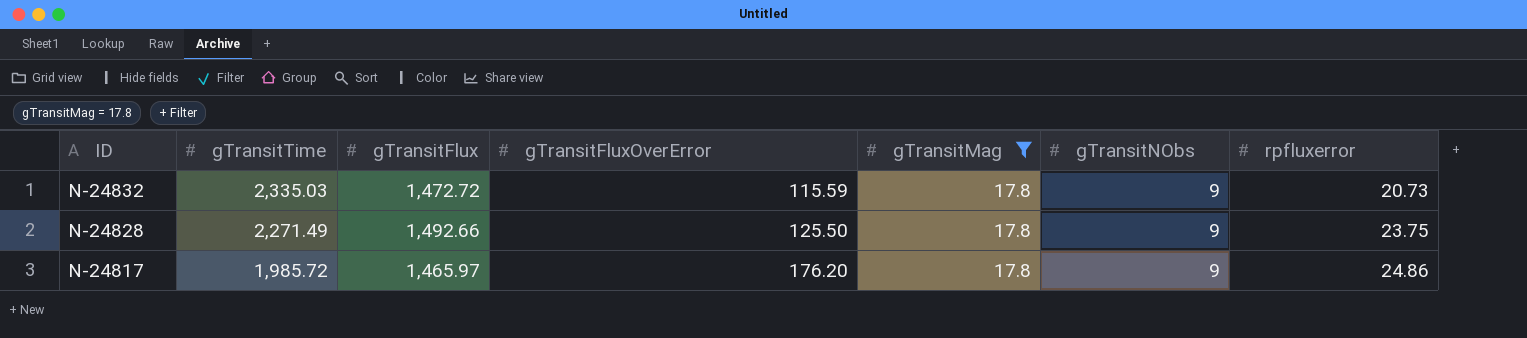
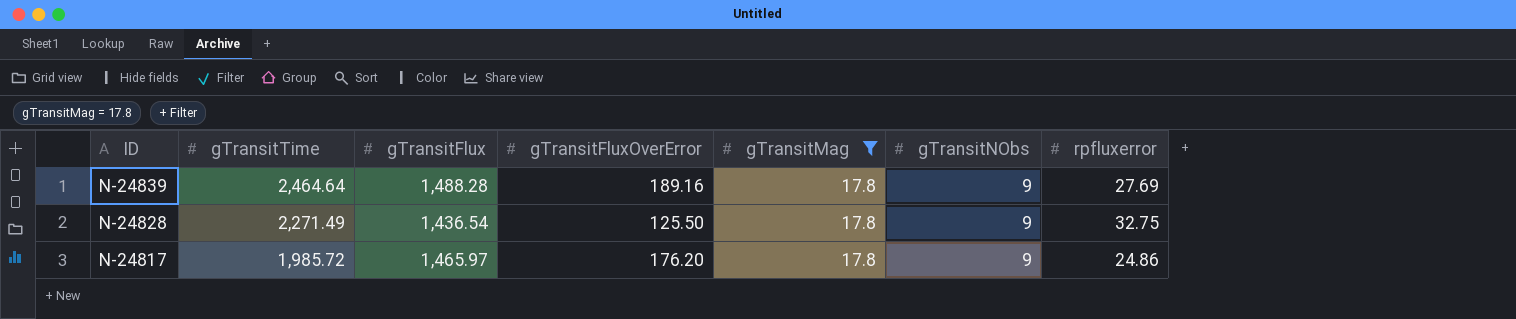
row N-24832: 2,335.03 | 1,472.72 | 115.59 | 17.8 | 9 | 20.73 -> none
row N-24839: none -> 2,464.64 | 1,488.28 | 189.16 | 17.8 | 9 | 27.69
N-24828 | gTransitFlux: 1,492.66 -> 1,436.54
N-24828 | rpfluxerror: 23.75 -> 32.75

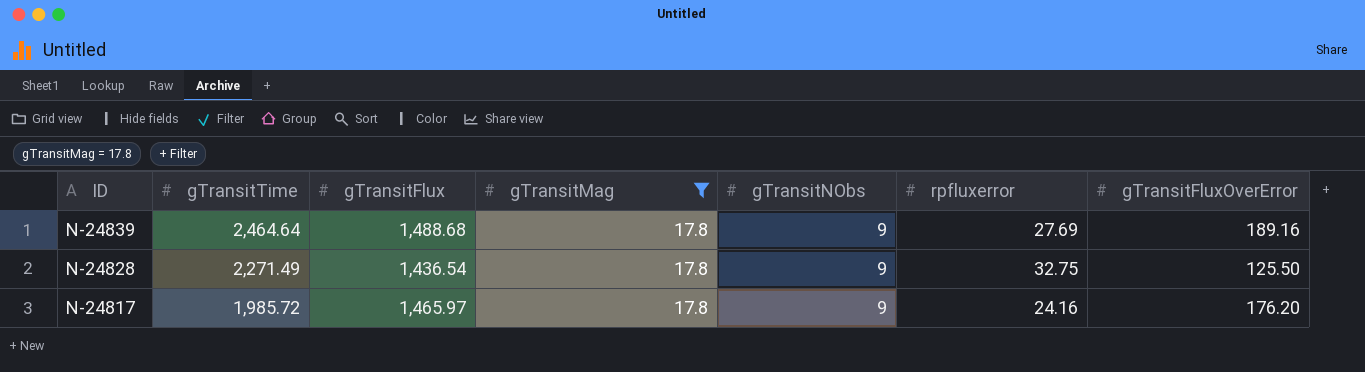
column gTransitFluxOverError | position: 4 -> 7
N-24839 | gTransitFlux: 1,488.28 -> 1,488.68
N-24817 | rpfluxerror: 24.86 -> 24.16

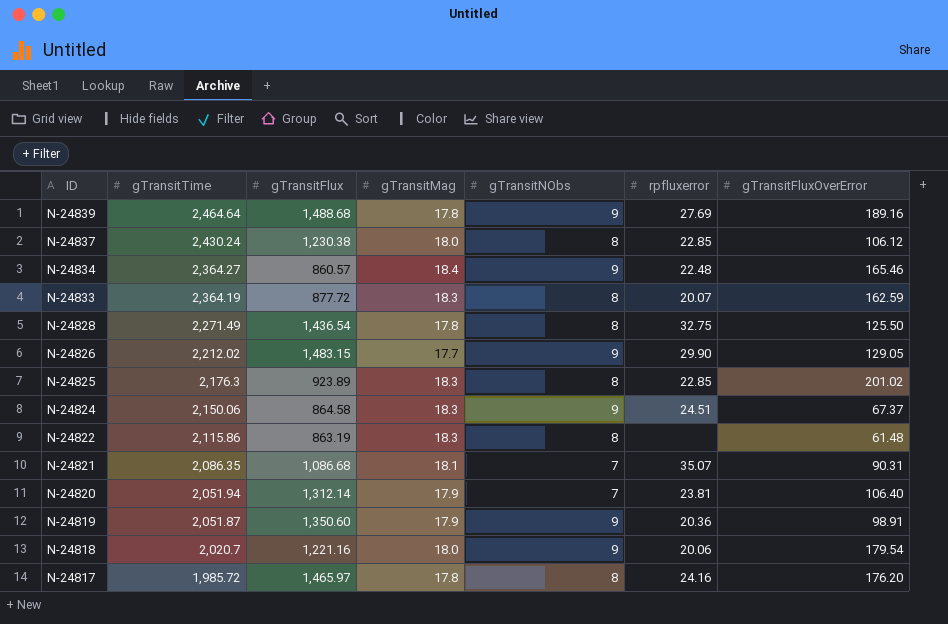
filter: gTransitMag = 17.8 -> none
N-24828 | gTransitNObs: 9 -> 8
N-24817 | gTransitNObs: 9 -> 8

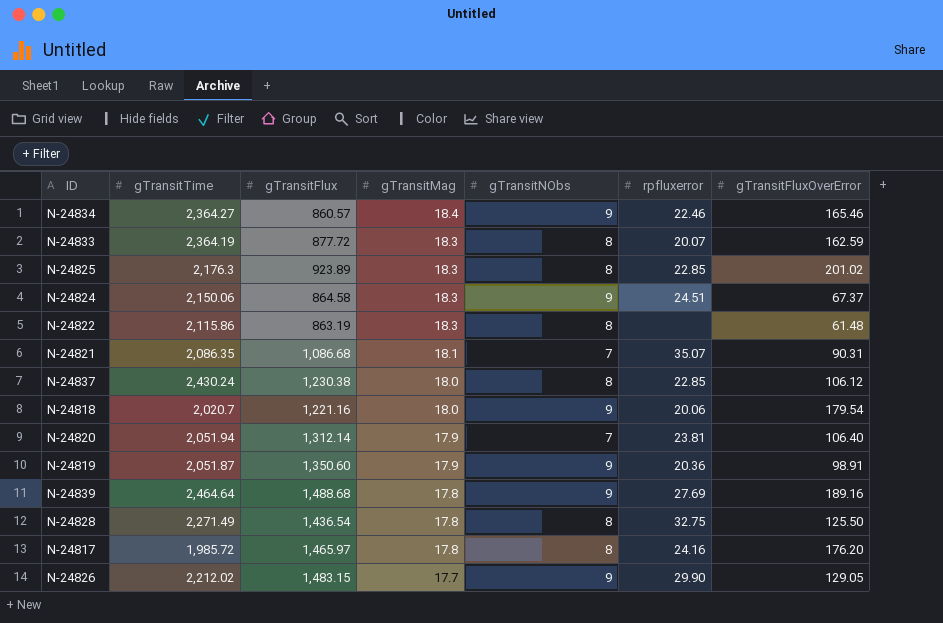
row order: ID descending -> gTransitMag descending
N-24834 | rpfluxerror: 22.48 -> 22.46

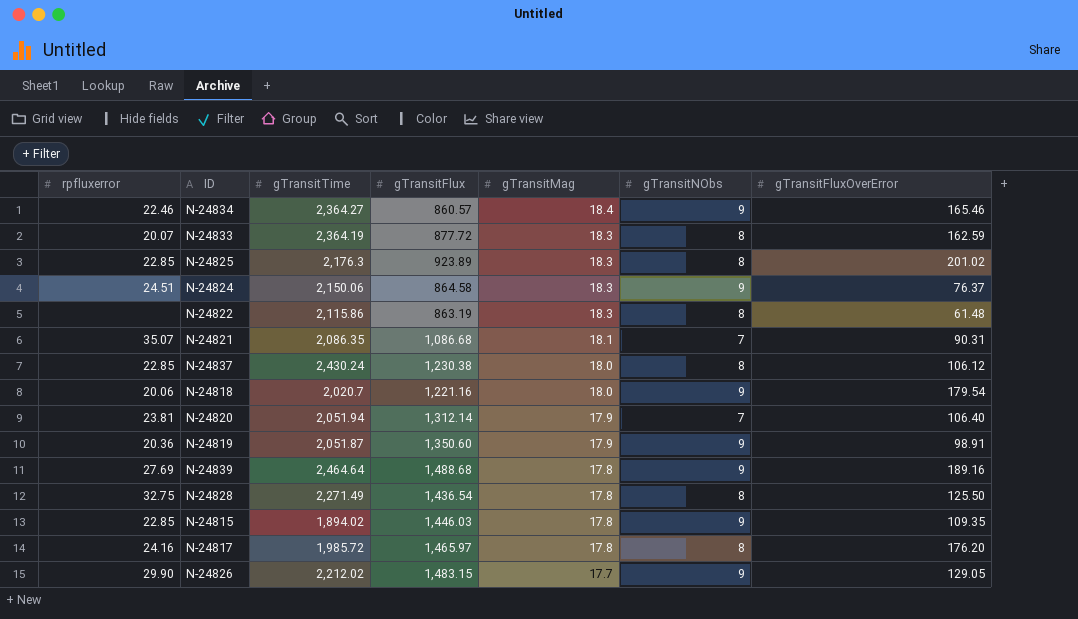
column rpfluxerror | position: 6 -> 1
N-24824 | gTransitFluxOverError: 67.37 -> 76.37
row N-24815: none -> 22.85 | 1,894.02 | 1,446.03 | 17.8 | 9 | 109.35

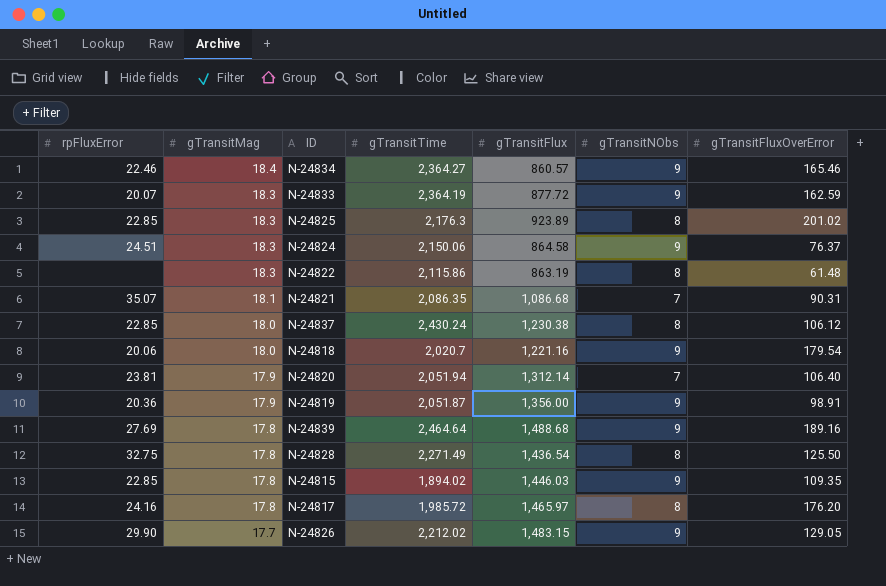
column name: rpfluxerror -> rpFluxError
column gTransitMag | position: 5 -> 2
N-24833 | gTransitNObs: 8 -> 9
N-24819 | gTransitFlux: 1,350.60 -> 1,356.00

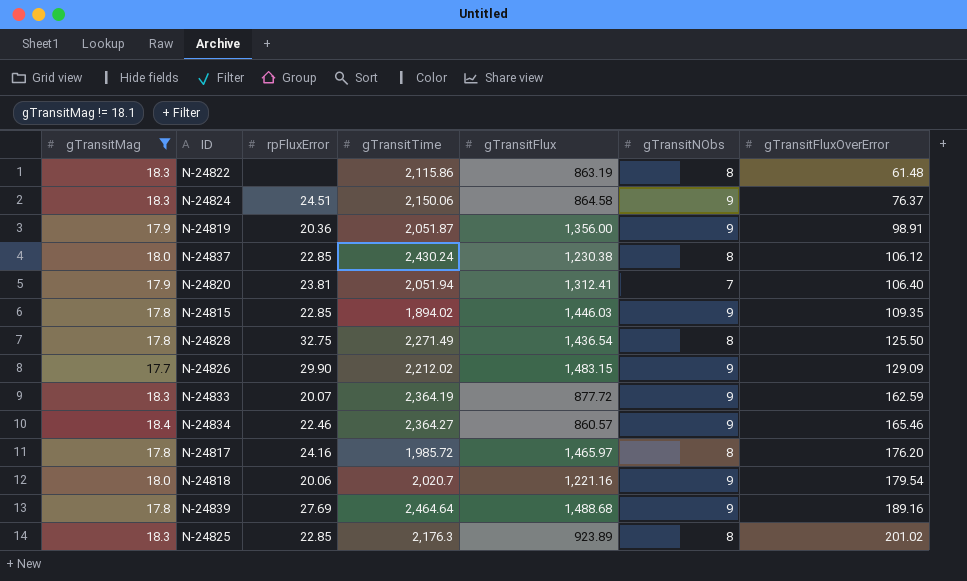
filter: none -> gTransitMag != 18.1
row order: gTransitMag descending -> gTransitFluxOverError ascending
column rpFluxError | position: 1 -> 3
N-24820 | gTransitFlux: 1,312.14 -> 1,312.41
N-24826 | gTransitFluxOverError: 129.05 -> 129.09

